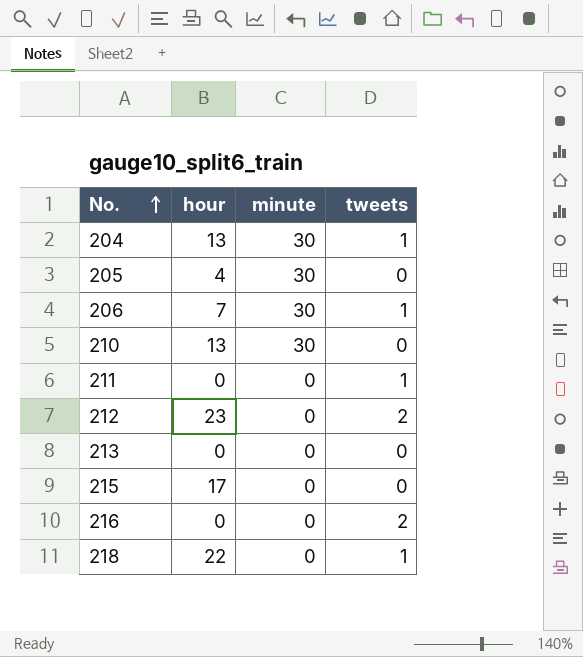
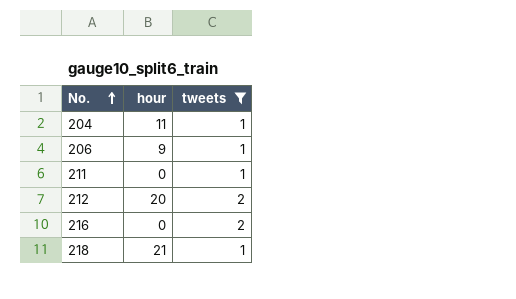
filter: none -> tweets != 0
column minute | position: 3 -> none
204 | hour: 13 -> 11
206 | hour: 7 -> 9
212 | hour: 23 -> 20
218 | hour: 22 -> 21

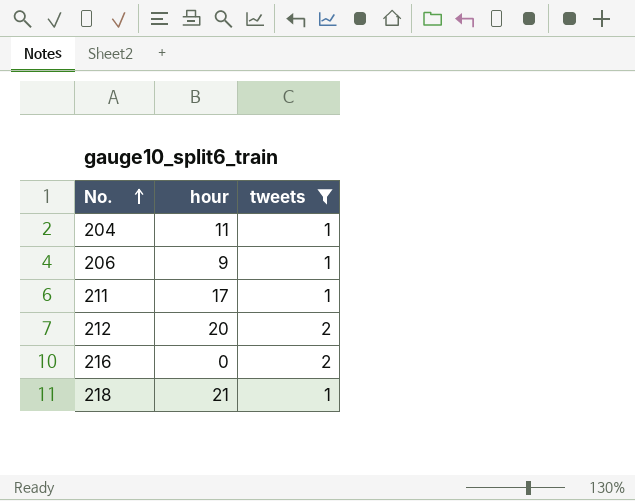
211 | hour: 0 -> 17

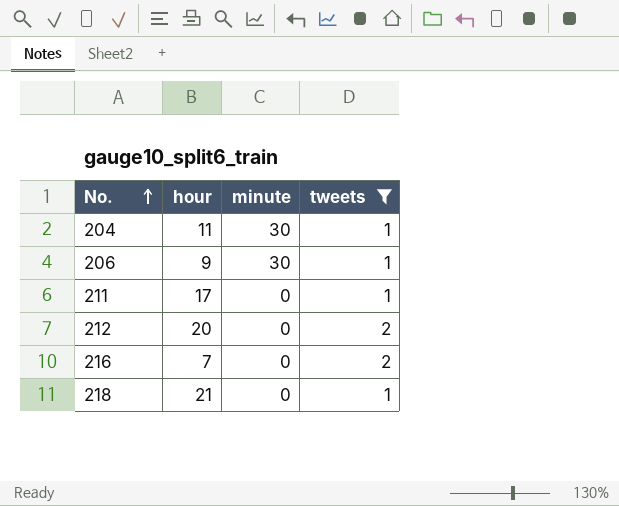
column minute | position: none -> 3
216 | hour: 0 -> 7

